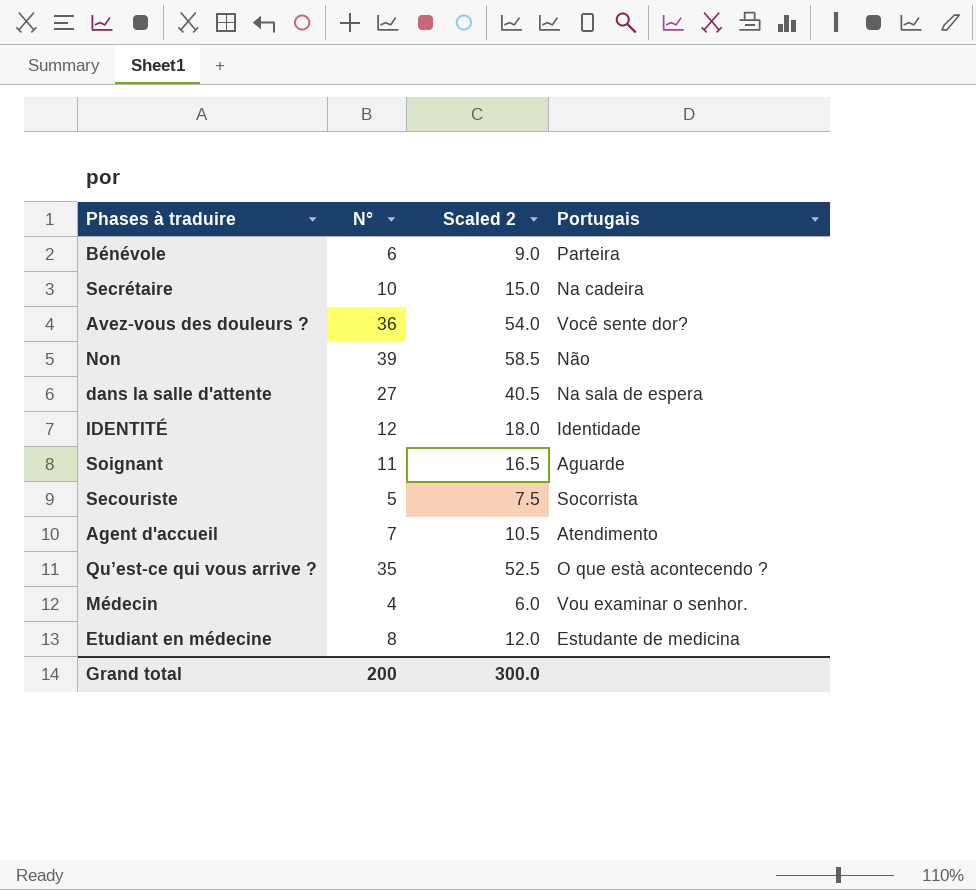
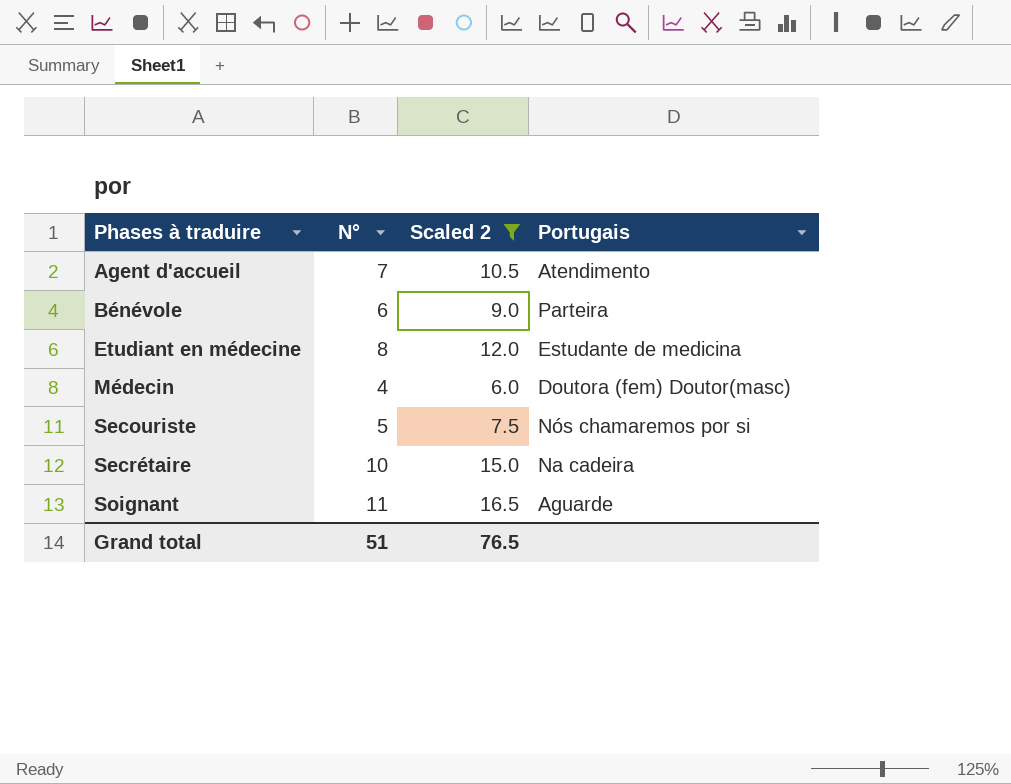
filter: none -> Scaled 2 <= 16.5
row order: none -> Phases à traduire ascending
Médecin | Portugais: Vou examinar o senhor. -> Doutora (fem) Doutor(masc)
Secouriste | Portugais: Socorrista -> Nós chamaremos por si
Grand total | N°: 200 -> 51
Grand total | Scaled 2: 300.0 -> 76.5

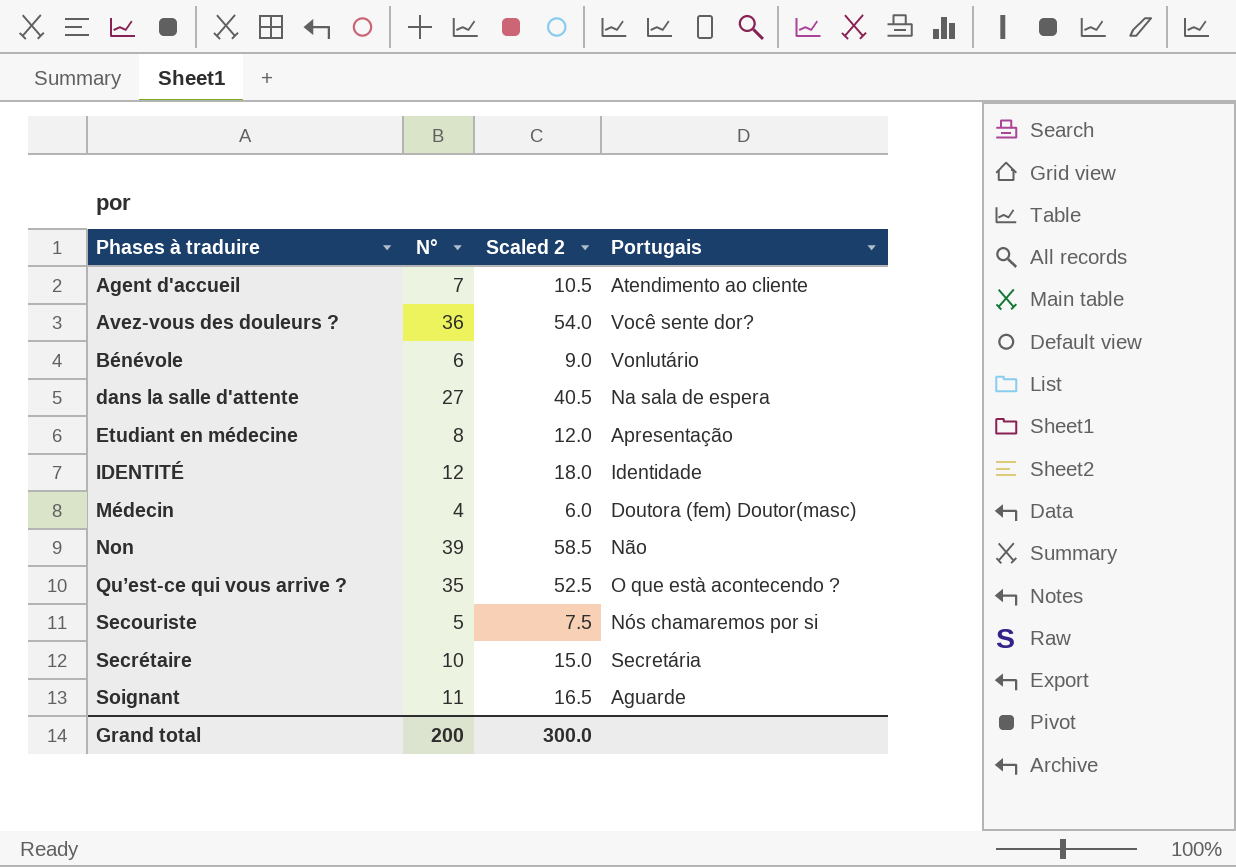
filter: Scaled 2 <= 16.5 -> none
Agent d'accueil | Portugais: Atendimento -> Atendimento ao cliente
Bénévole | Portugais: Parteira -> Vonlutário
Etudiant en médecine | Portugais: Estudante de medicina -> Apresentação
Secrétaire | Portugais: Na cadeira -> Secretária
Grand total | N°: 51 -> 200
Grand total | Scaled 2: 76.5 -> 300.0

